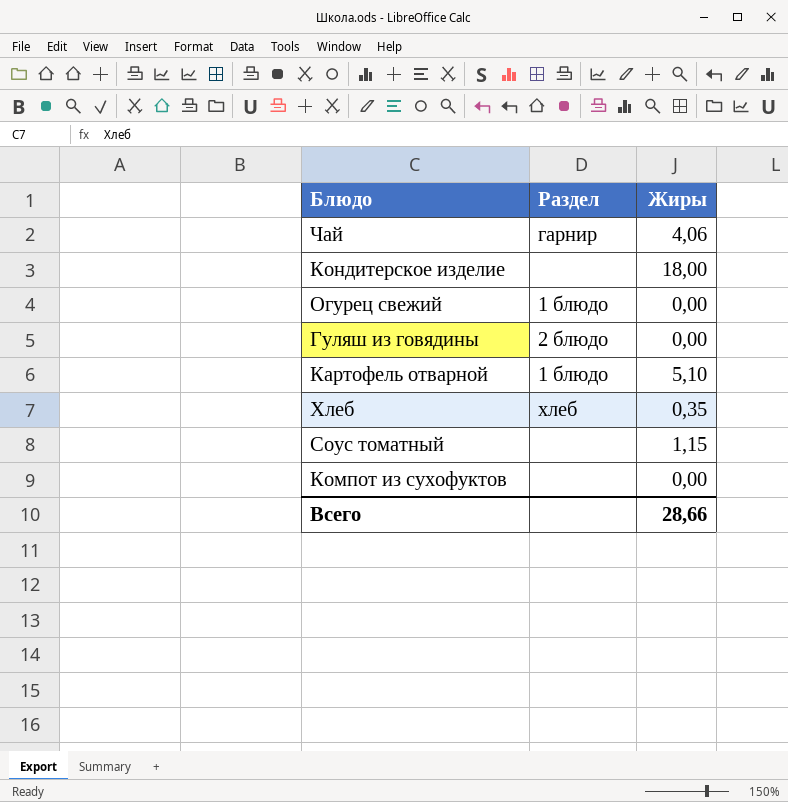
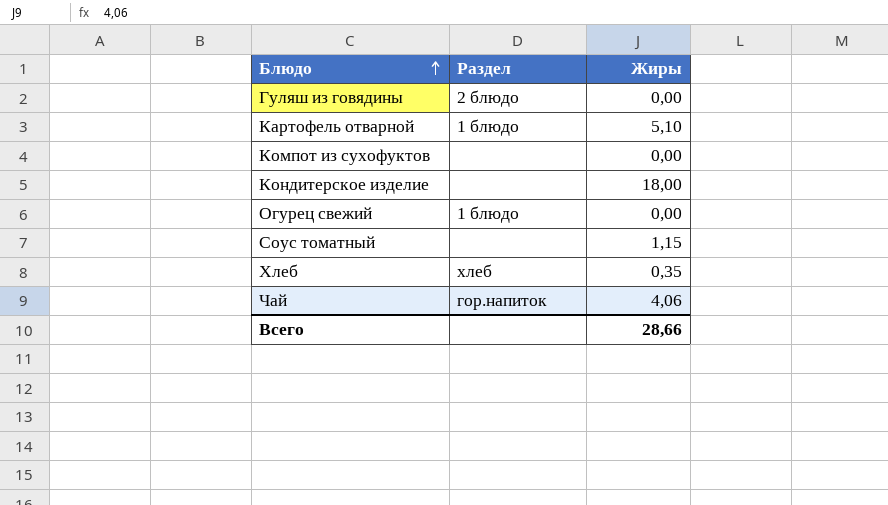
row order: none -> Блюдо ascending
Чай | Раздел: гарнир -> гор.напиток

